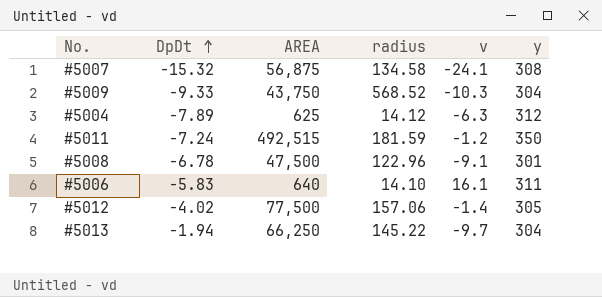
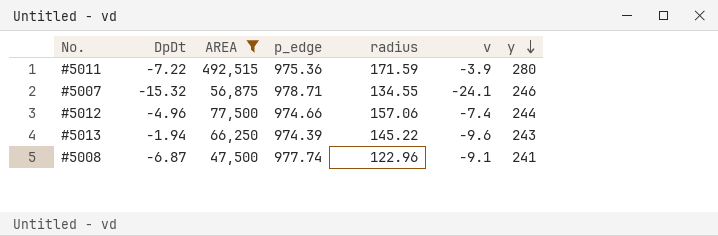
filter: none -> AREA >= 47,500
row order: DpDt ascending -> y descending
column p_edge | position: none -> 4
#5011 | DpDt: -7.24 -> -7.22
#5011 | radius: 181.59 -> 171.59
#5011 | v: -1.2 -> -3.9
#5011 | y: 350 -> 280
#5007 | radius: 134.58 -> 134.55
#5007 | y: 308 -> 246
#5012 | DpDt: -4.02 -> -4.96
#5012 | v: -1.4 -> -7.4
#5012 | y: 305 -> 244
#5013 | v: -9.7 -> -9.6
#5013 | y: 304 -> 243
#5008 | DpDt: -6.78 -> -6.87
#5008 | y: 301 -> 241

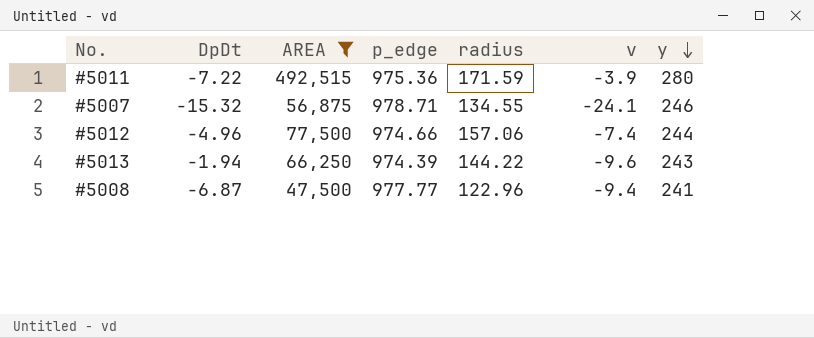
#5013 | radius: 145.22 -> 144.22
#5008 | p_edge: 977.74 -> 977.77
#5008 | v: -9.1 -> -9.4

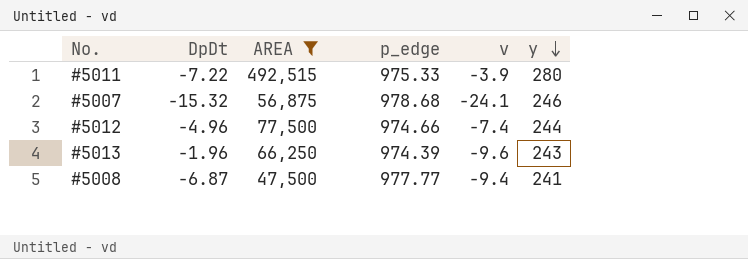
column radius | position: 5 -> none
#5011 | p_edge: 975.36 -> 975.33
#5007 | p_edge: 978.71 -> 978.68
#5013 | DpDt: -1.94 -> -1.96

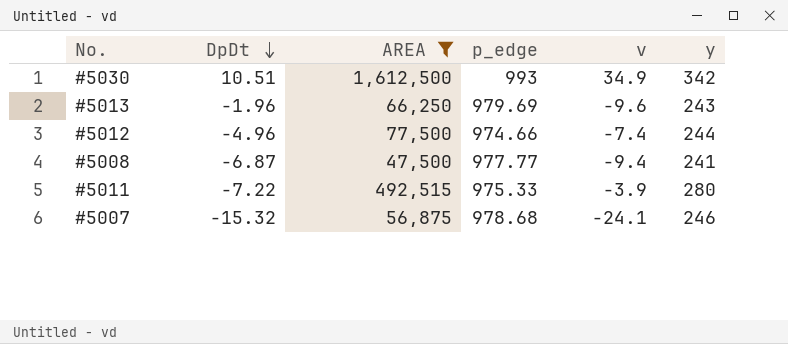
row order: y descending -> DpDt descending
row #5030: none -> 10.51 | 1,612,500 | 993 | 34.9 | 342
#5013 | p_edge: 974.39 -> 979.69

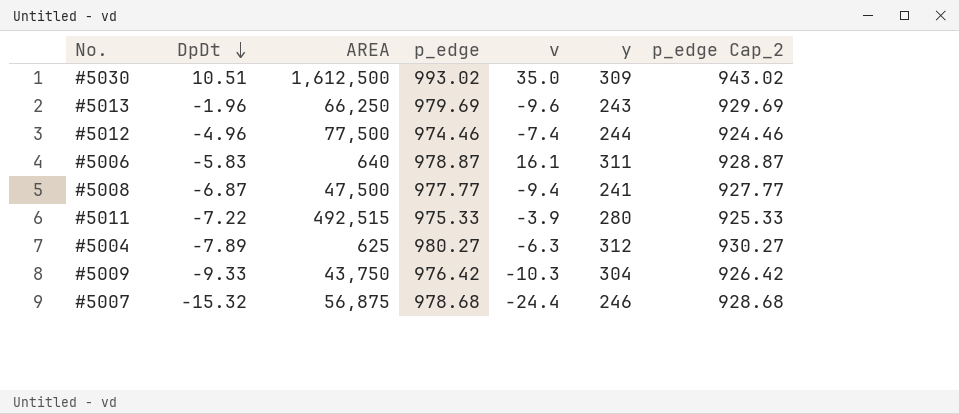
filter: AREA >= 47,500 -> none
column p_edge Cap_2 | formula: none -> [p_edge] - 50
#5030 | p_edge: 993 -> 993.02
#5030 | v: 34.9 -> 35.0
#5030 | y: 342 -> 309
#5012 | p_edge: 974.66 -> 974.46
#5007 | v: -24.1 -> -24.4

